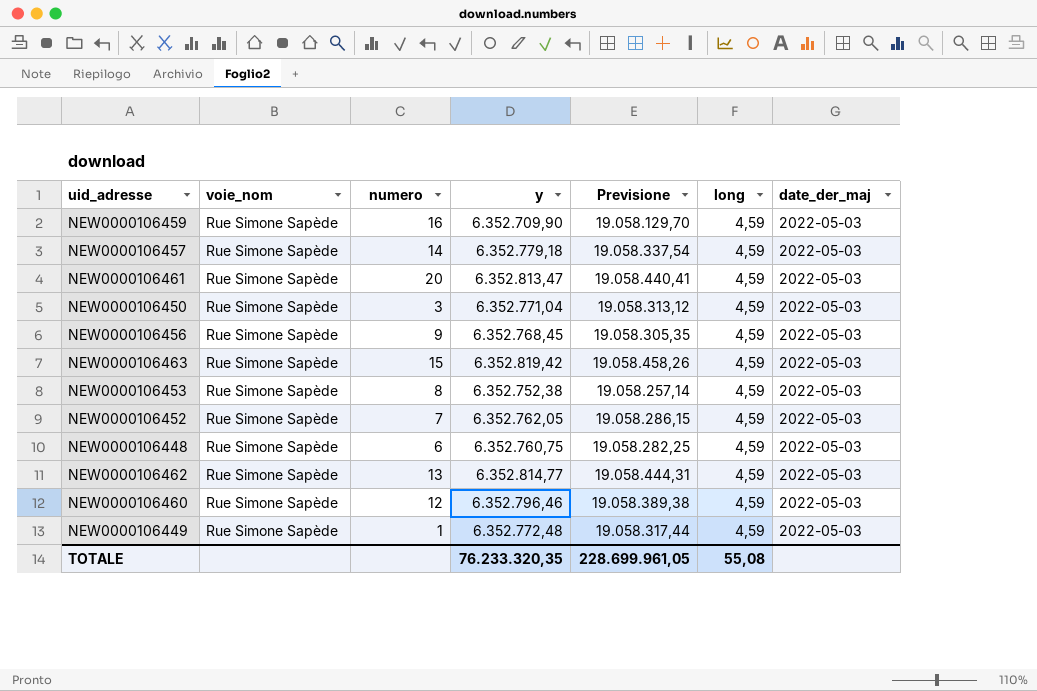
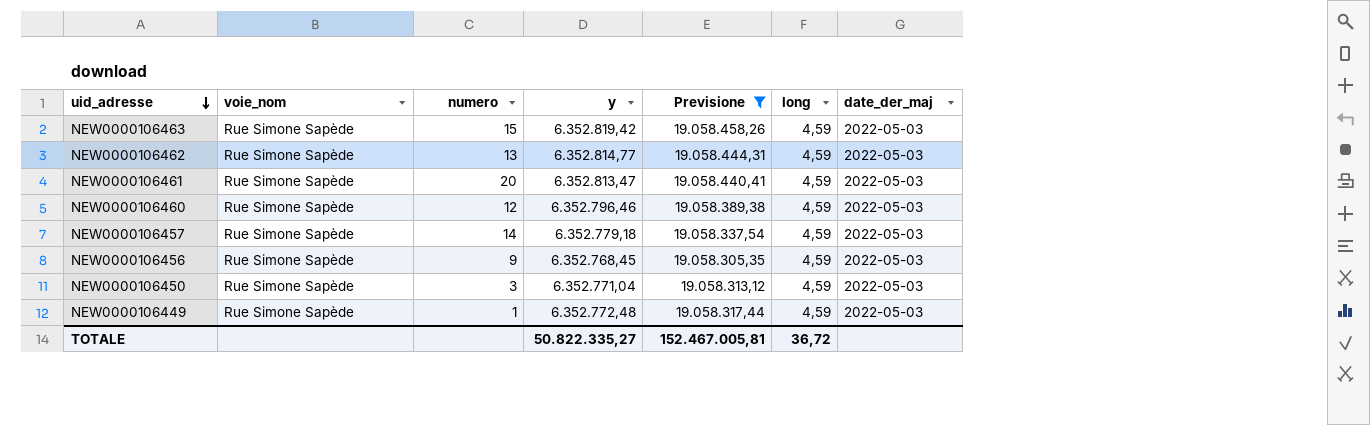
filter: none -> Previsione >= 19.058.305,35
row order: none -> uid_adresse descending
TOTALE | y: 76.233.320,35 -> 50.822.335,27
TOTALE | Previsione: 228.699.961,05 -> 152.467.005,81
TOTALE | long: 55,08 -> 36,72

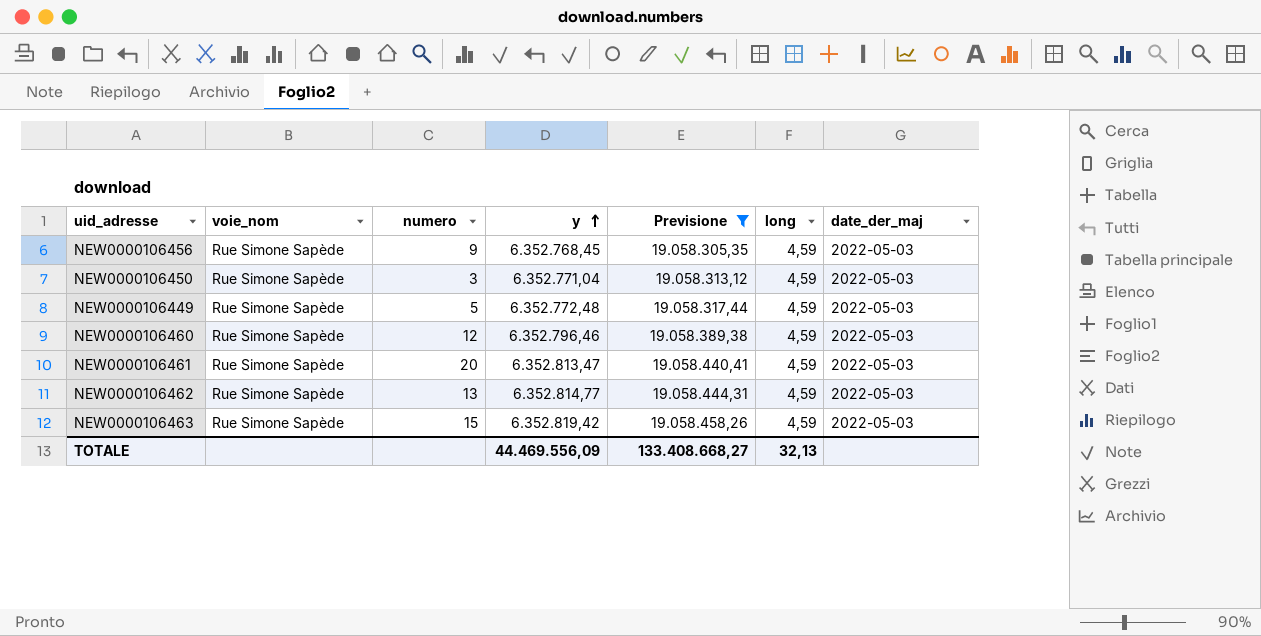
row order: uid_adresse descending -> y ascending
row NEW0000106457: Rue Simone Sapède | 14 | 6.352.779,18 | 19.058.337,54 | 4,59 | 2022-05-03 -> none
NEW0000106449 | numero: 1 -> 5
TOTALE | y: 50.822.335,27 -> 44.469.556,09
TOTALE | Previsione: 152.467.005,81 -> 133.408.668,27
TOTALE | long: 36,72 -> 32,13

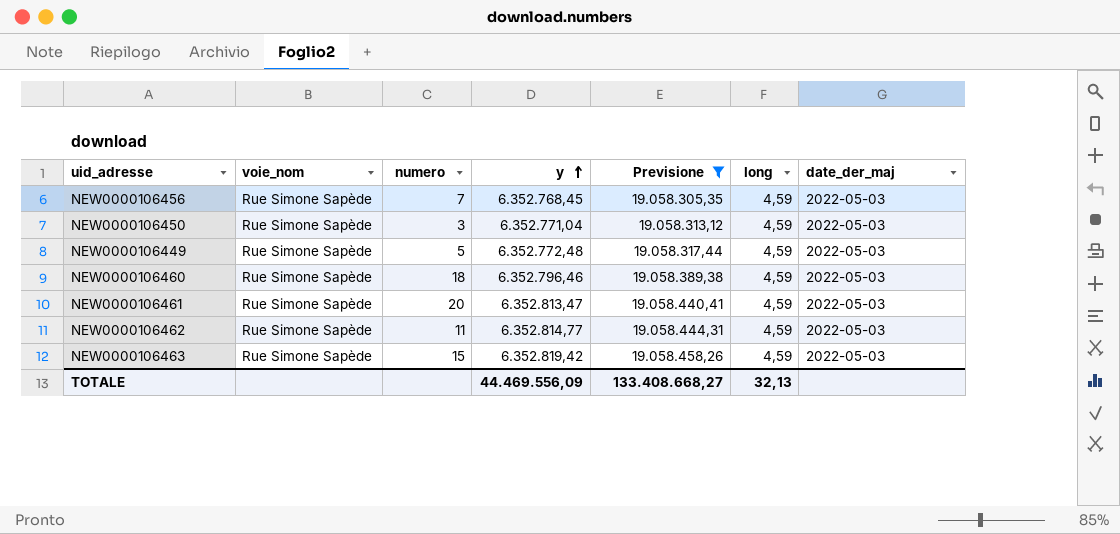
NEW0000106456 | numero: 9 -> 7
NEW0000106460 | numero: 12 -> 18
NEW0000106462 | numero: 13 -> 11

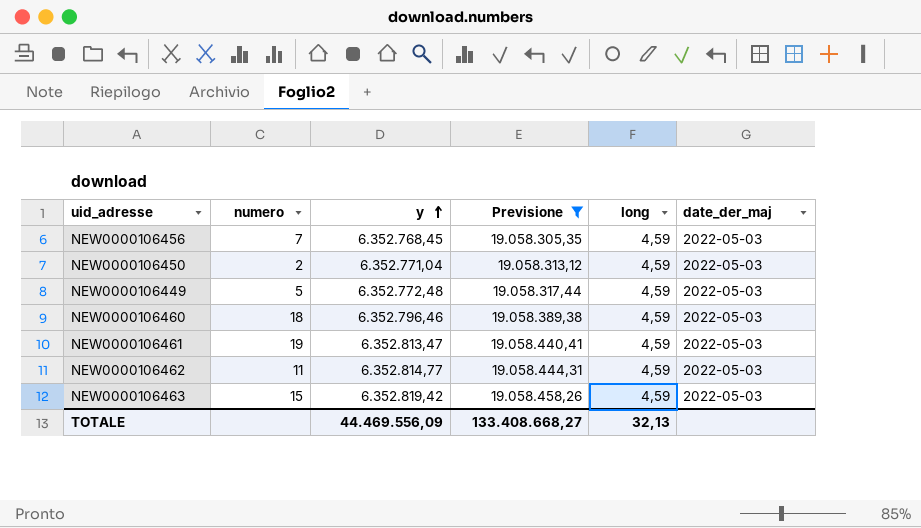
column voie_nom | position: 2 -> none
NEW0000106450 | numero: 3 -> 2
NEW0000106461 | numero: 20 -> 19

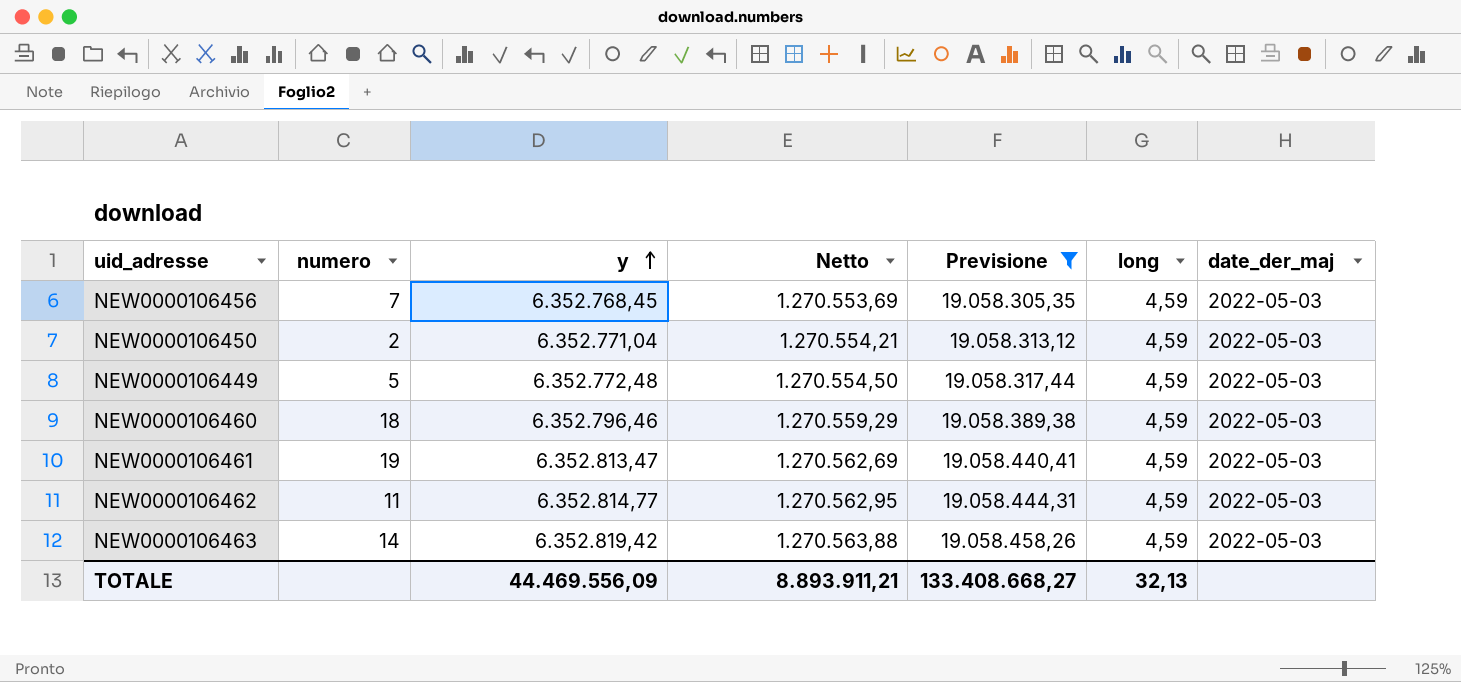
column Netto | formula: none -> [y] * 0,2
NEW0000106463 | numero: 15 -> 14

